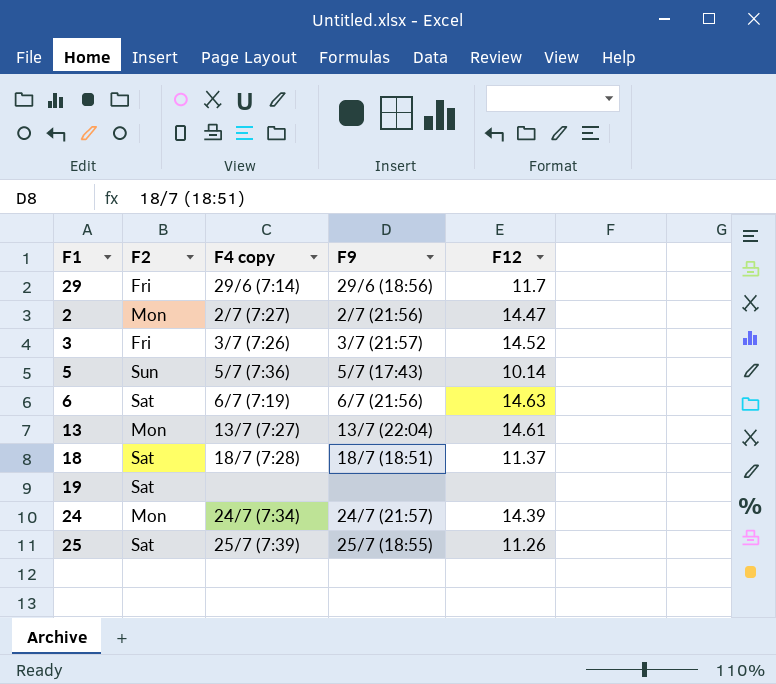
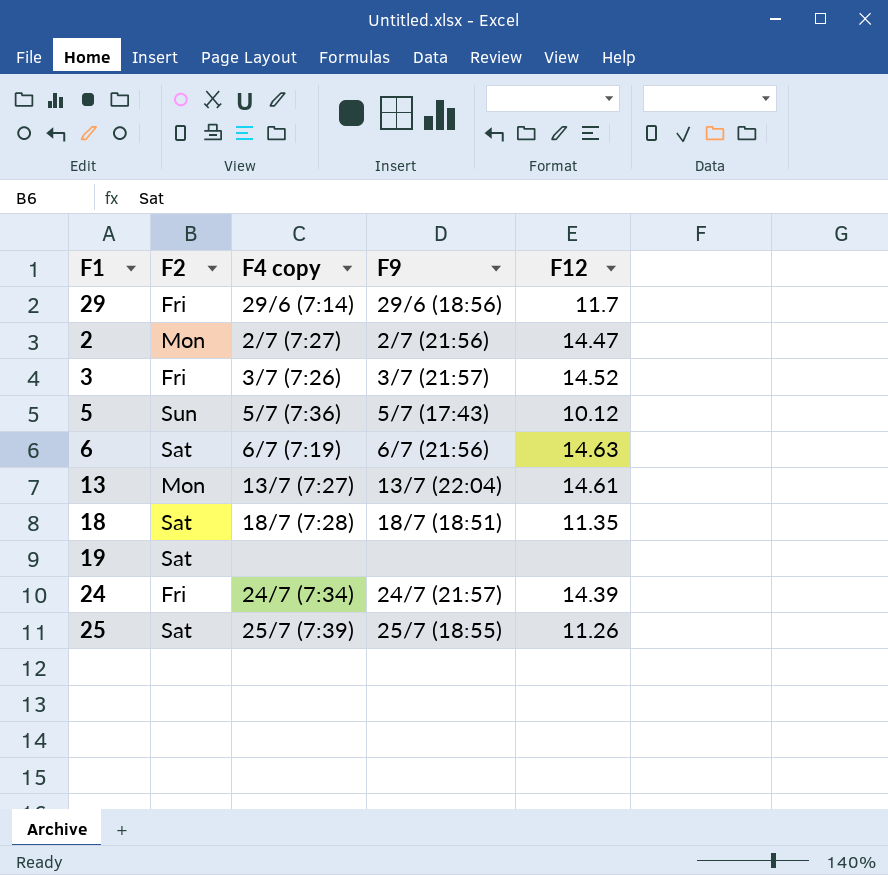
5 | F12: 10.14 -> 10.12
18 | F12: 11.37 -> 11.35
24 | F2: Mon -> Fri

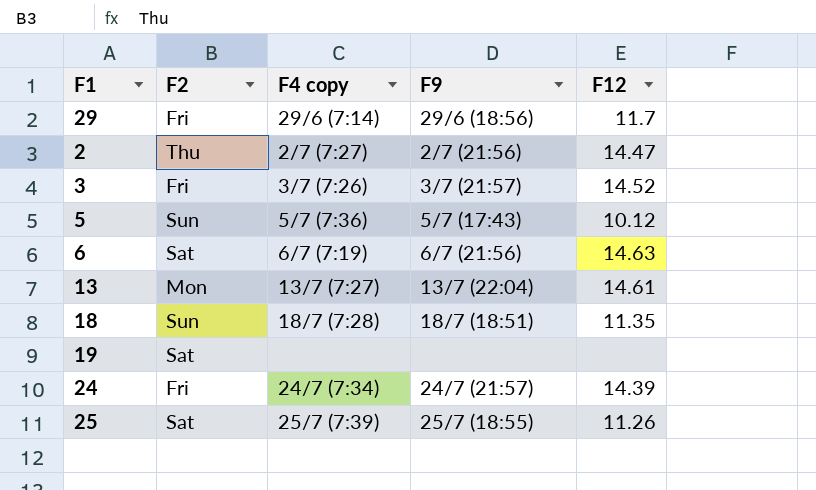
2 | F2: Mon -> Thu
18 | F2: Sat -> Sun

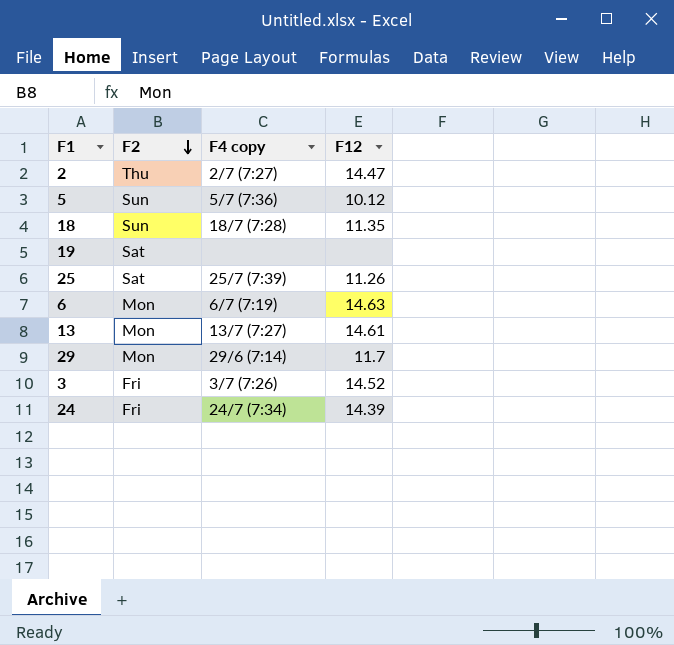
row order: none -> F2 descending
column F9 | position: 4 -> none
6 | F2: Sat -> Mon
29 | F2: Fri -> Mon

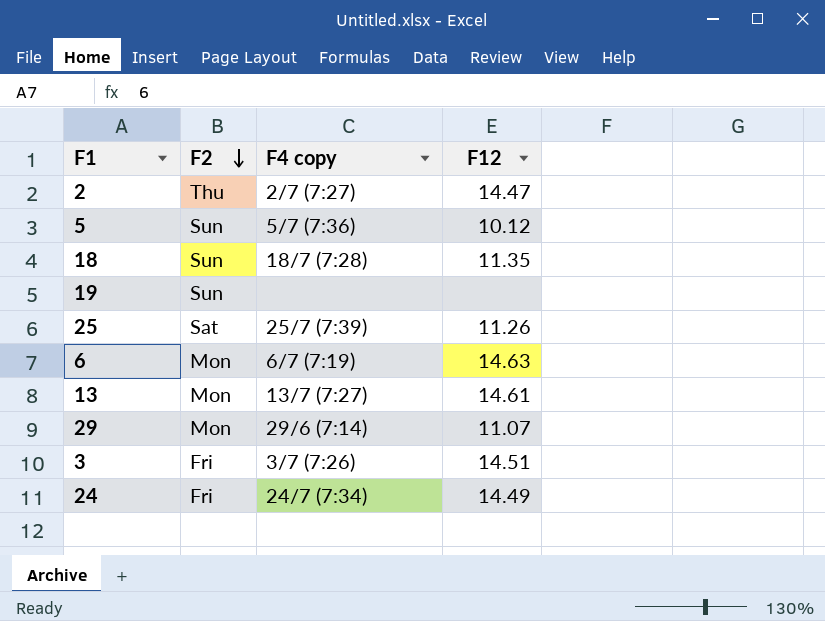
19 | F2: Sat -> Sun
29 | F12: 11.7 -> 11.07
3 | F12: 14.52 -> 14.51
24 | F12: 14.39 -> 14.49

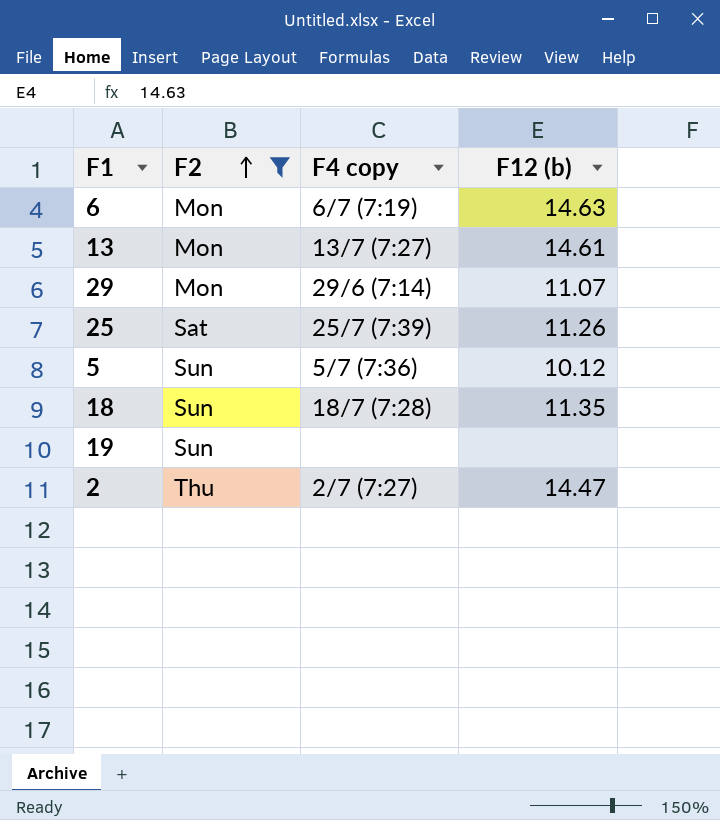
filter: none -> F2 != Fri
row order: F2 descending -> F2 ascending
column name: F12 -> F12 (b)

